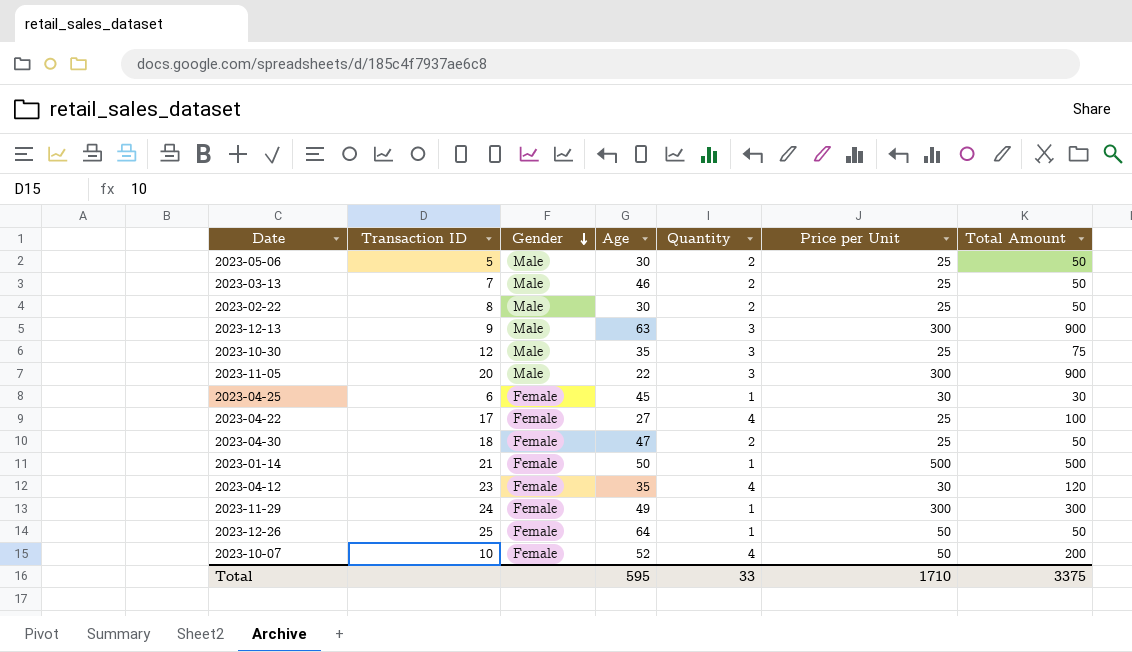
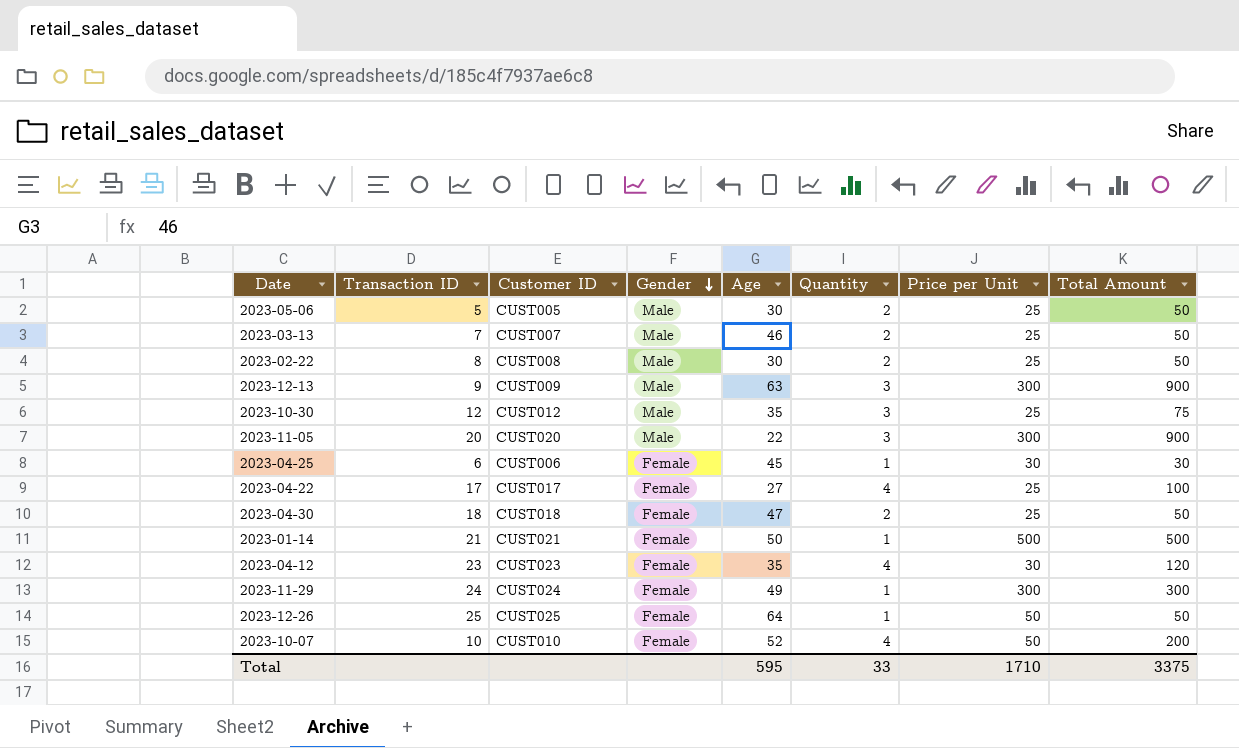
column Customer ID | position: none -> 3

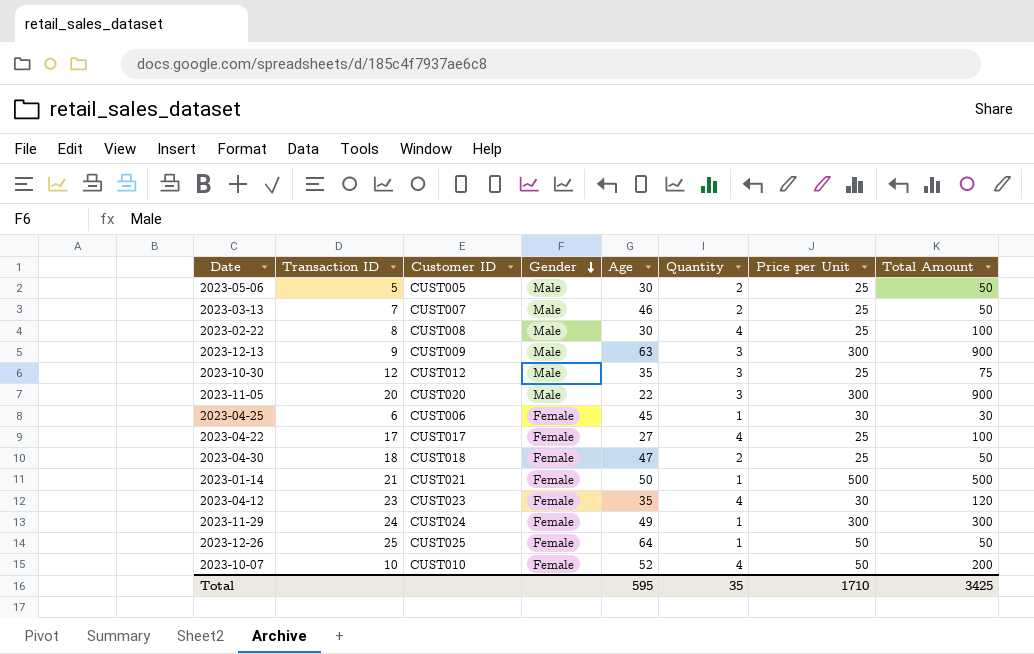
2023-02-22 | Quantity: 2 -> 4
2023-02-22 | Total Amount: 50 -> 100
Total | Quantity: 33 -> 35
Total | Total Amount: 3375 -> 3425

